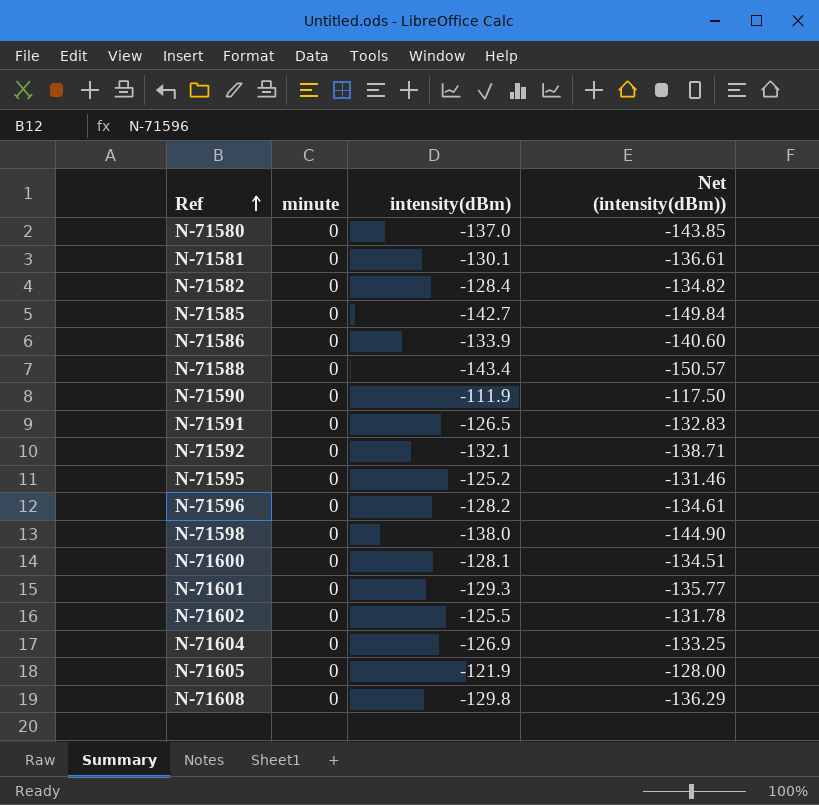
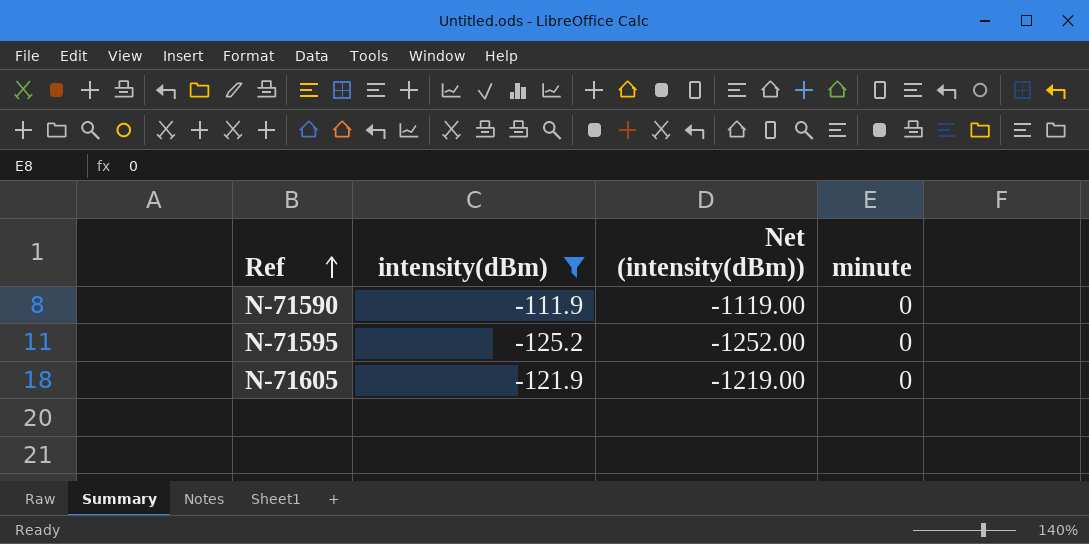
filter: none -> intensity(dBm) >= -125.2
column Net (intensity(dBm)) | formula: [intensity(dBm)] * 1.05 -> [intensity(dBm)] * 10
column minute | position: 2 -> 4

